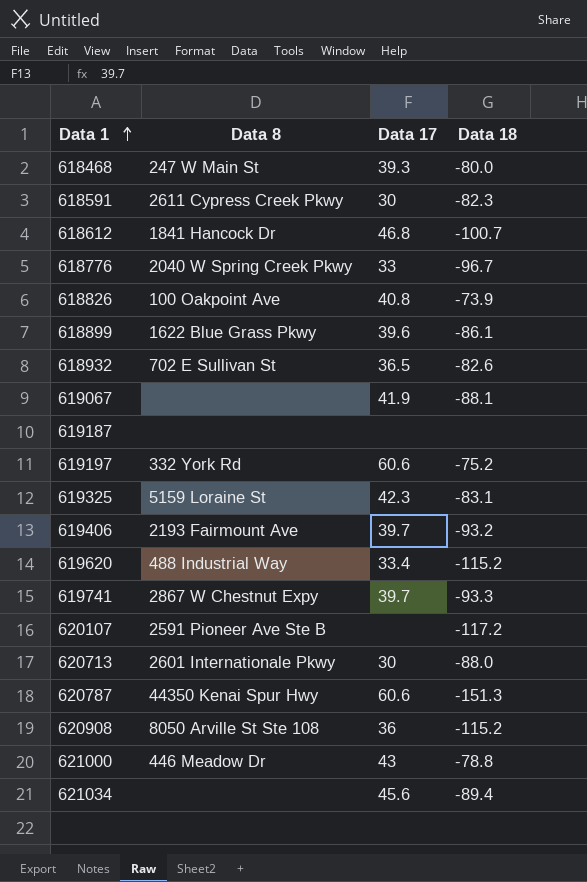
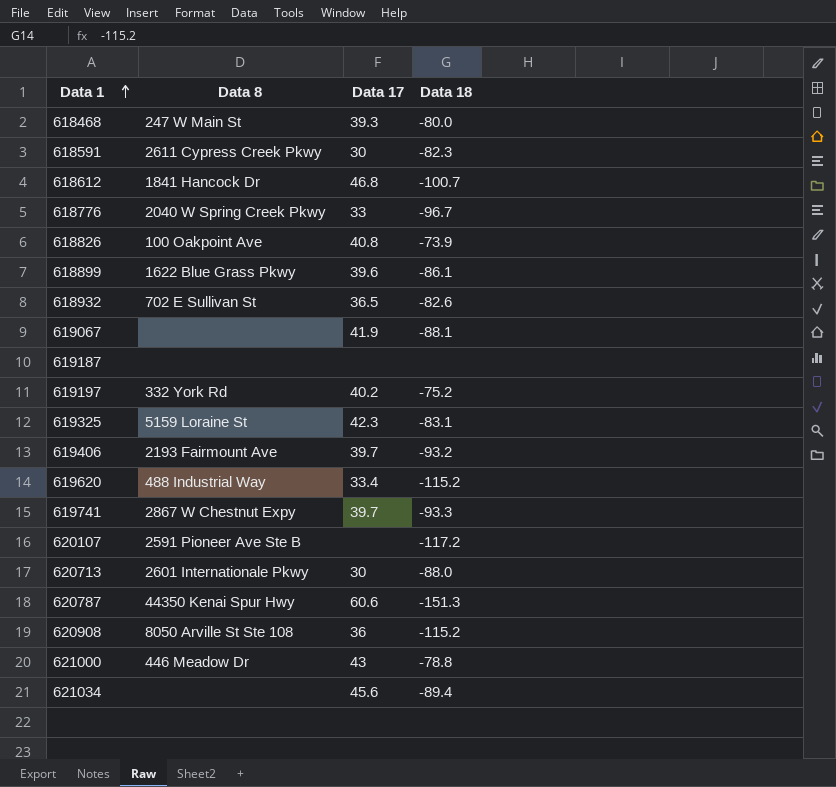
619197 | Data 17: 60.6 -> 40.2

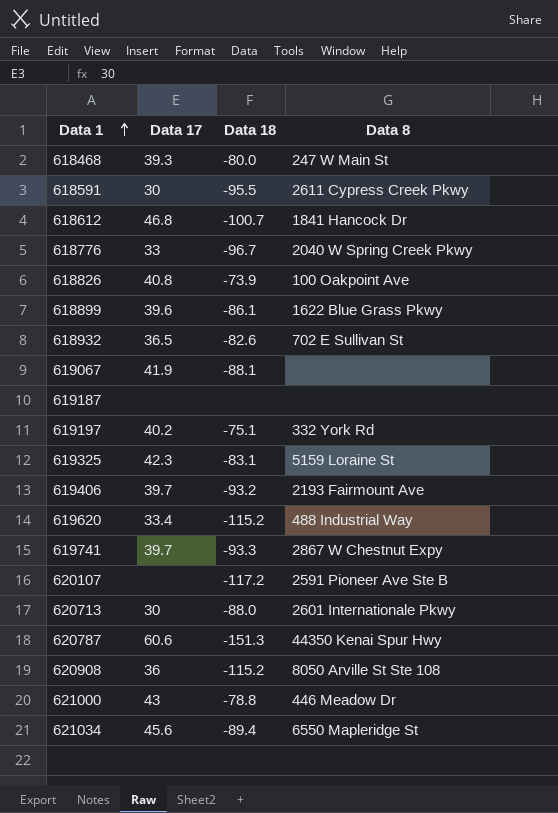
column Data 8 | position: 2 -> 4
618591 | Data 18: -82.3 -> -95.5
619197 | Data 18: -75.2 -> -75.1
621034 | Data 8: none -> 6550 Mapleridge St

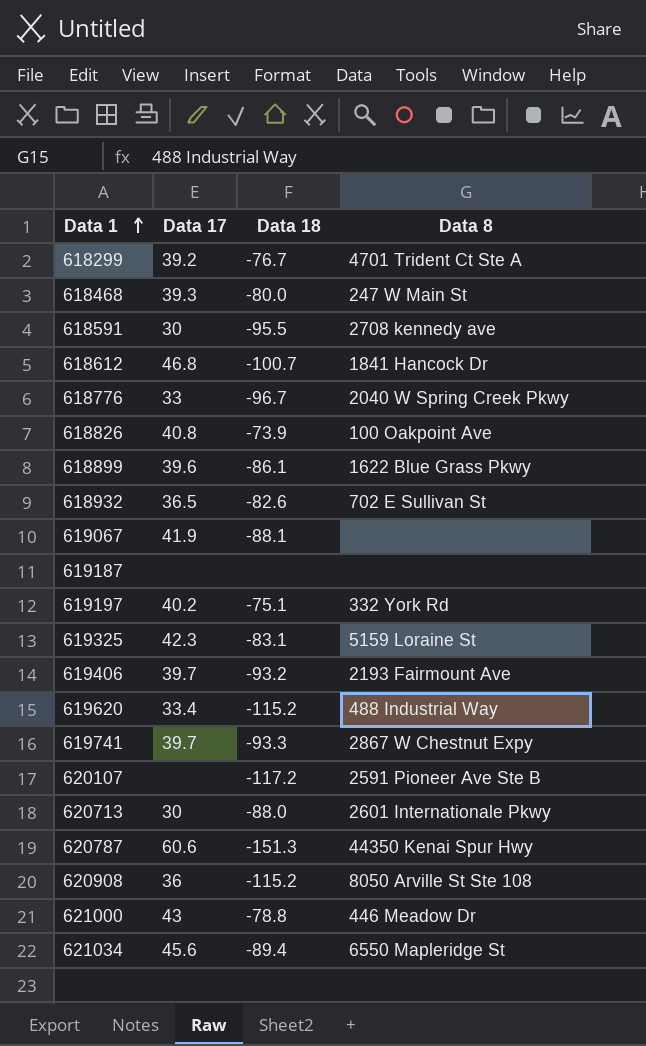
row 618299: none -> 39.2 | -76.7 | 4701 Trident Ct Ste A
618591 | Data 8: 2611 Cypress Creek Pkwy -> 2708 kennedy ave

